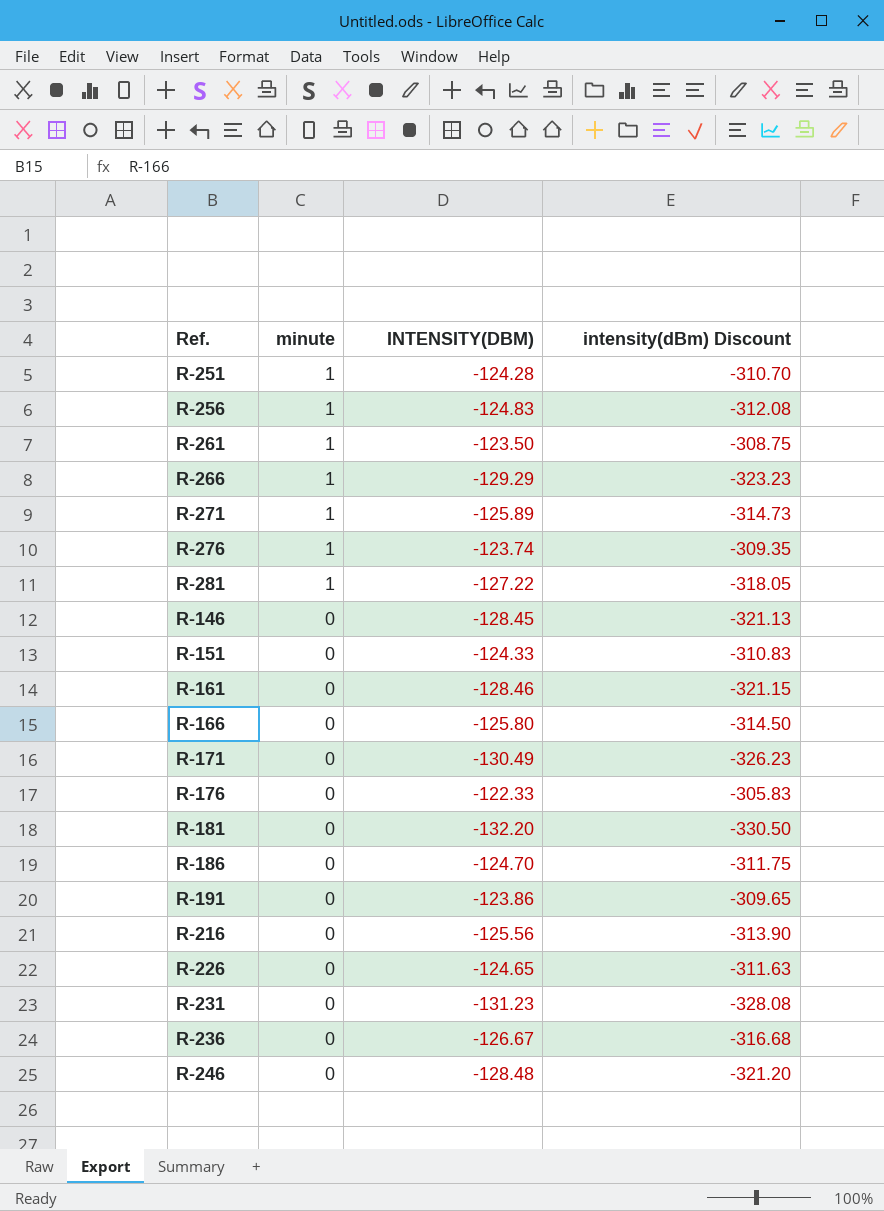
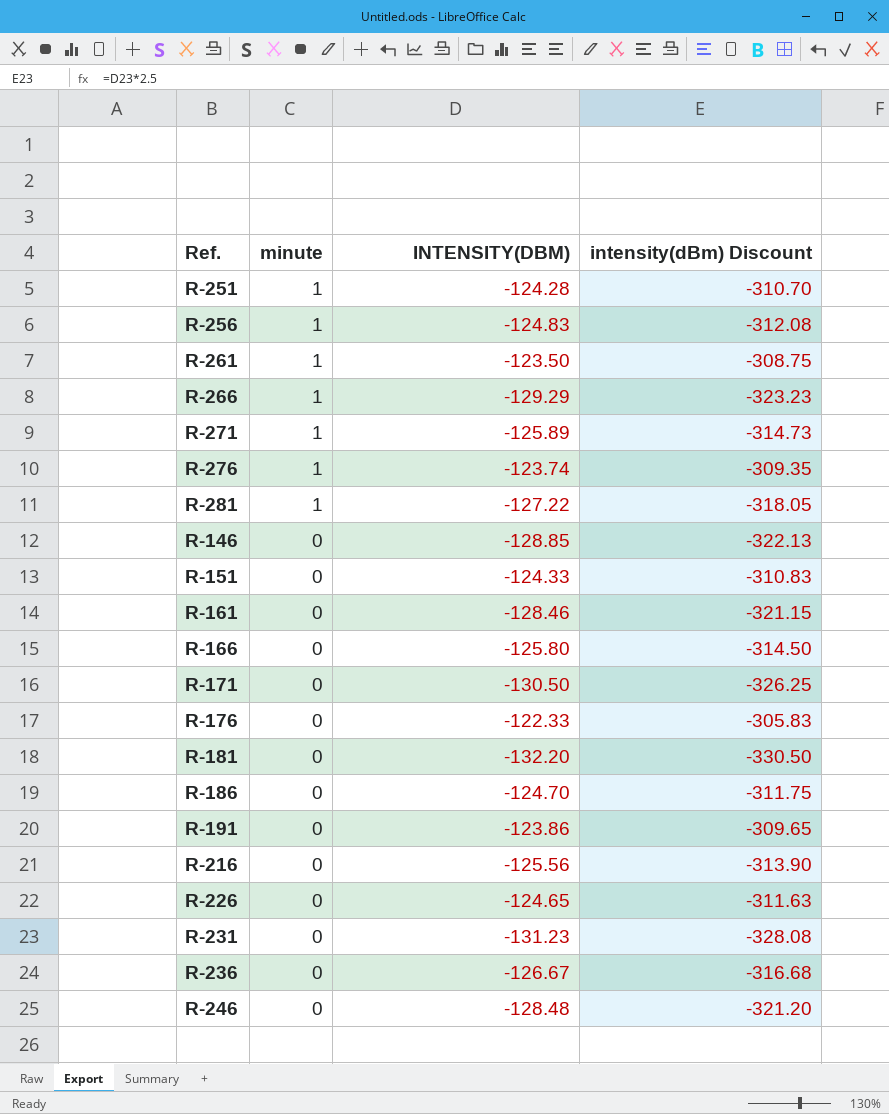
R-146 | INTENSITY(DBM): -128.45 -> -128.85
R-146 | intensity(dBm) Discount: -321.13 -> -322.13
R-171 | INTENSITY(DBM): -130.49 -> -130.50
R-171 | intensity(dBm) Discount: -326.23 -> -326.25

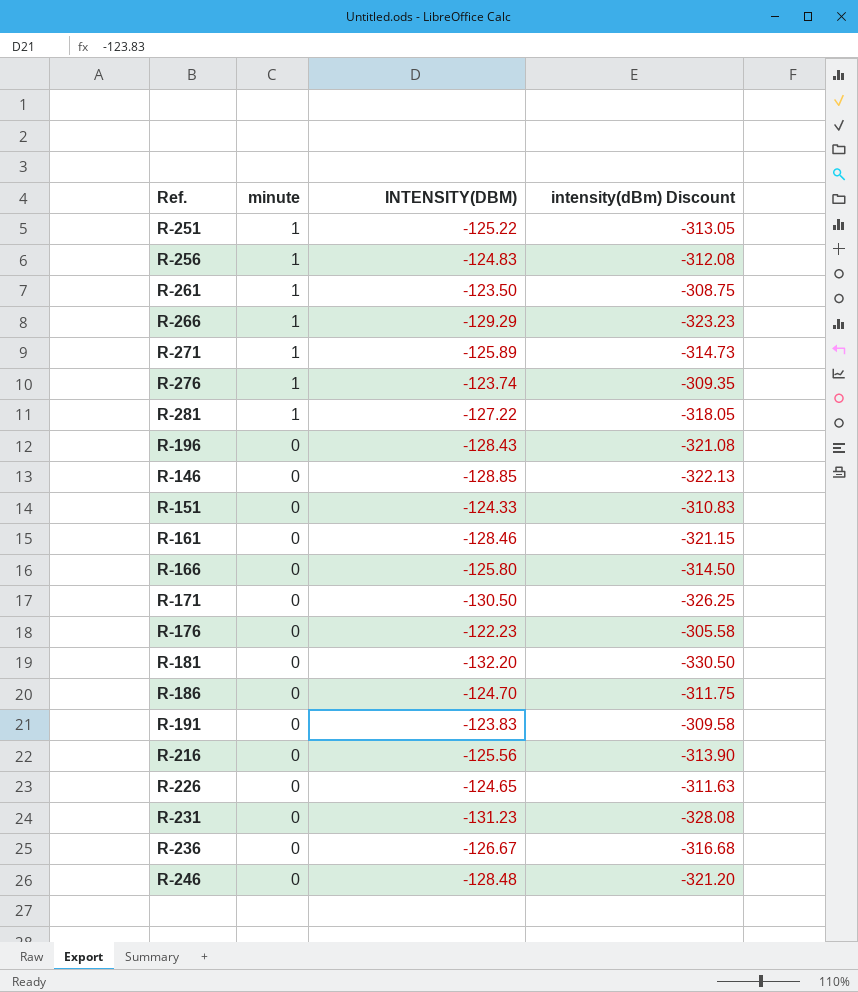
R-251 | INTENSITY(DBM): -124.28 -> -125.22
R-251 | intensity(dBm) Discount: -310.70 -> -313.05
row R-196: none -> 0 | -128.43 | -321.08
R-176 | INTENSITY(DBM): -122.33 -> -122.23
R-176 | intensity(dBm) Discount: -305.83 -> -305.58
R-191 | INTENSITY(DBM): -123.86 -> -123.83
R-191 | intensity(dBm) Discount: -309.65 -> -309.58

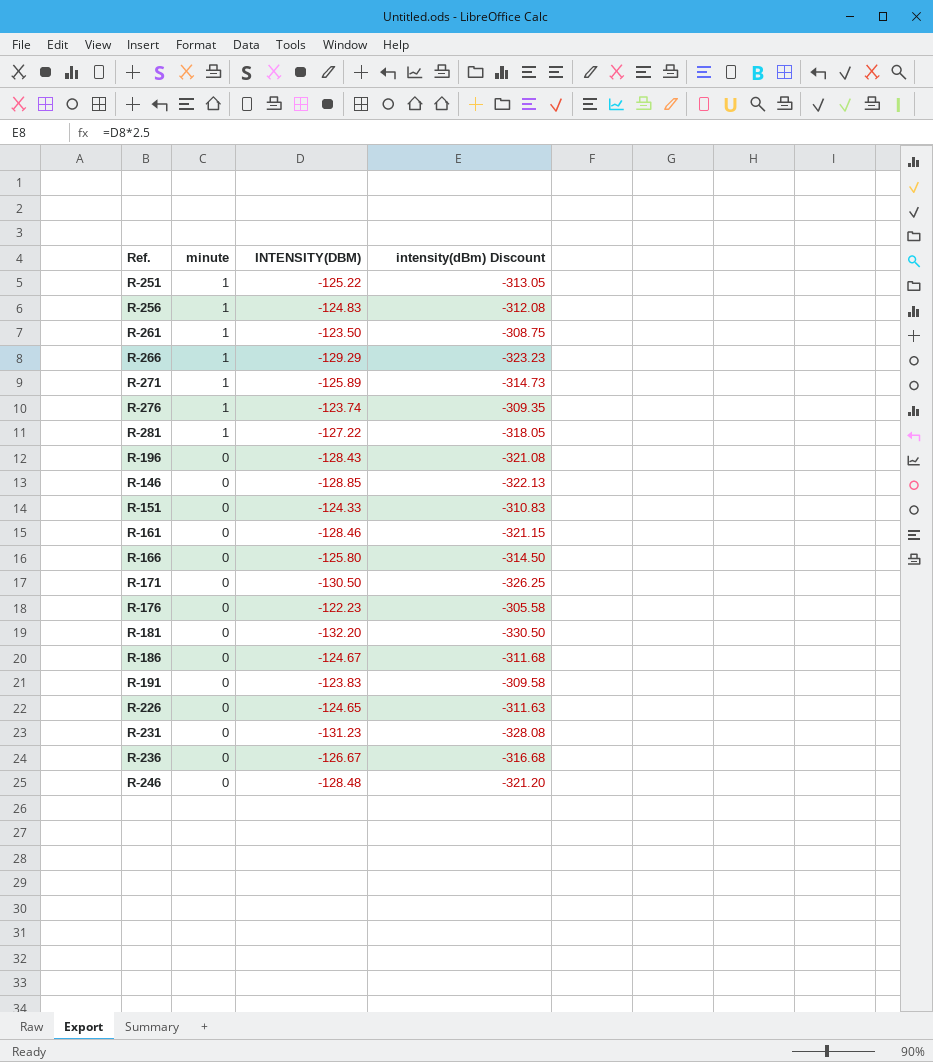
row R-216: 0 | -125.56 | -313.90 -> none
R-186 | INTENSITY(DBM): -124.70 -> -124.67
R-186 | intensity(dBm) Discount: -311.75 -> -311.68

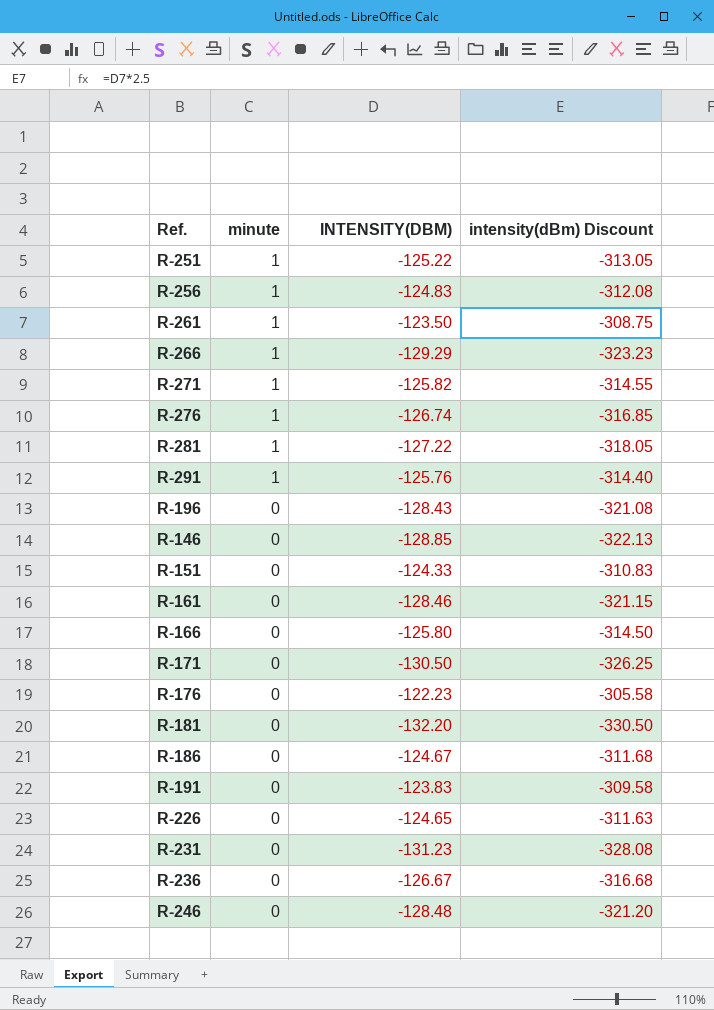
R-271 | INTENSITY(DBM): -125.89 -> -125.82
R-271 | intensity(dBm) Discount: -314.73 -> -314.55
R-276 | INTENSITY(DBM): -123.74 -> -126.74
R-276 | intensity(dBm) Discount: -309.35 -> -316.85
row R-291: none -> 1 | -125.76 | -314.40

